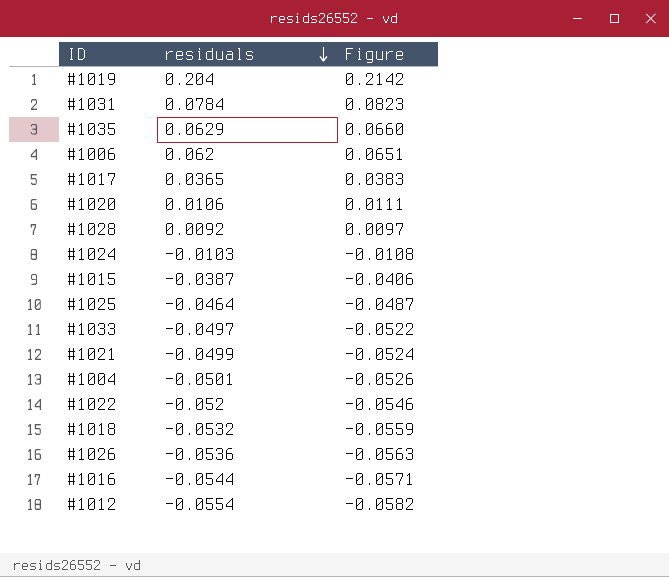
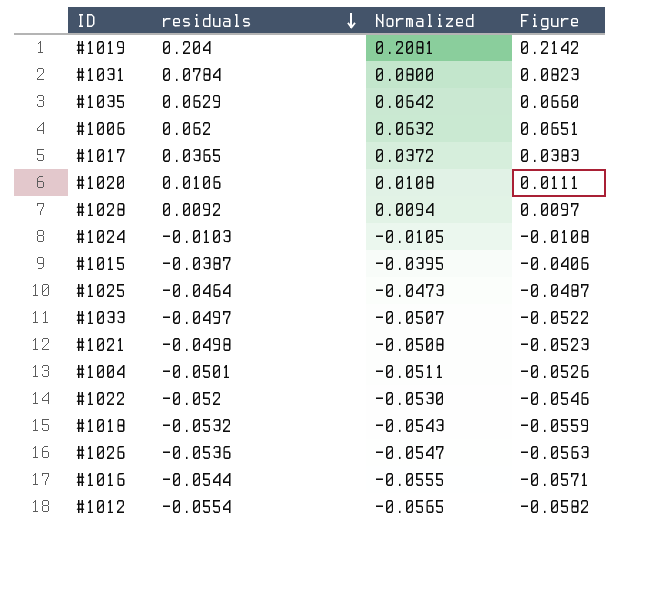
column Normalized | formula: none -> [residuals] * 1.02
#1021 | residuals: -0.0499 -> -0.0498
#1021 | Figure: -0.0524 -> -0.0523

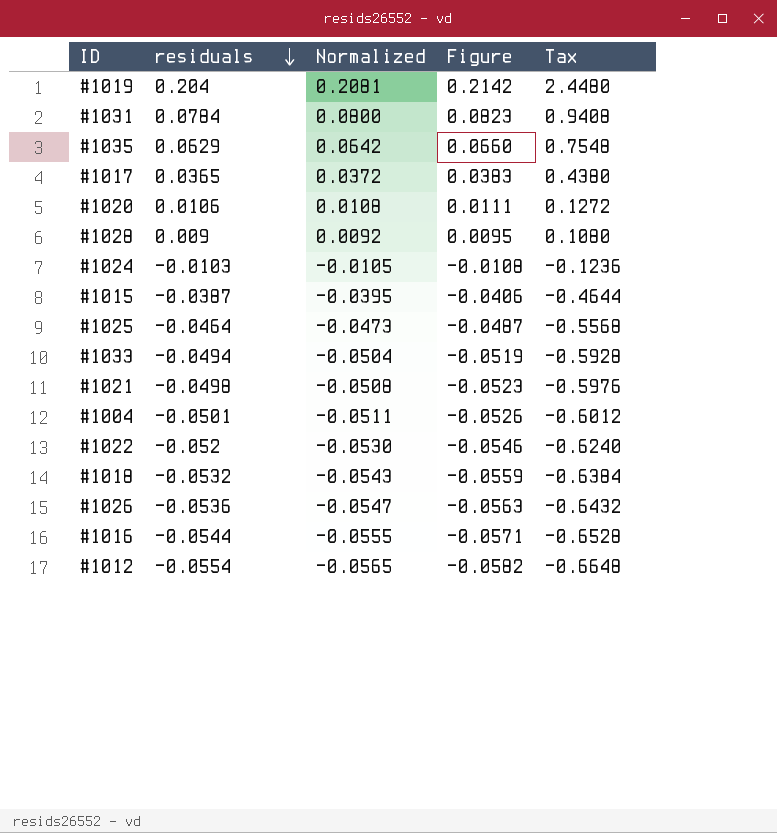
column Tax | formula: none -> [residuals] * 12
row #1006: 0.062 | 0.0632 | 0.0651 -> none
#1028 | residuals: 0.0092 -> 0.009
#1028 | Normalized: 0.0094 -> 0.0092
#1028 | Figure: 0.0097 -> 0.0095
#1033 | residuals: -0.0497 -> -0.0494
#1033 | Normalized: -0.0507 -> -0.0504
#1033 | Figure: -0.0522 -> -0.0519

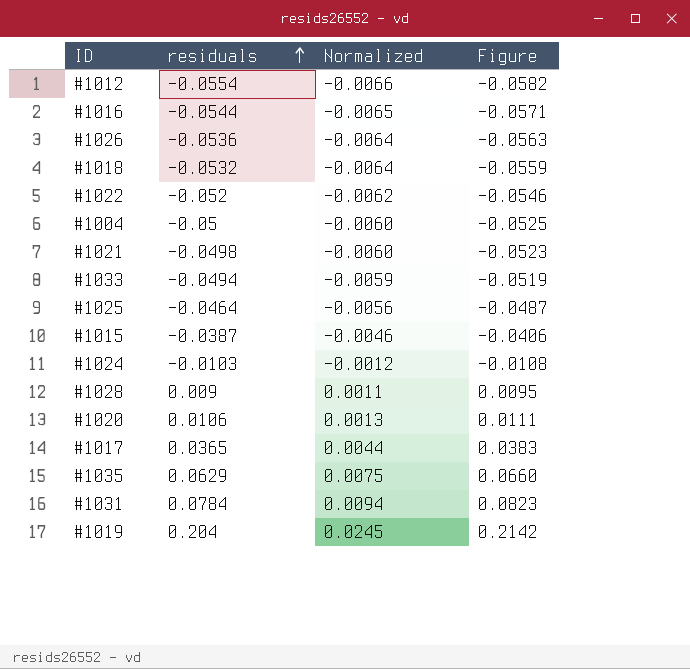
row order: residuals descending -> residuals ascending
column Tax | formula: [residuals] * 12 -> none
column Normalized | formula: [residuals] * 1.02 -> [residuals] * 0.12
#1004 | residuals: -0.0501 -> -0.05
#1004 | Figure: -0.0526 -> -0.0525

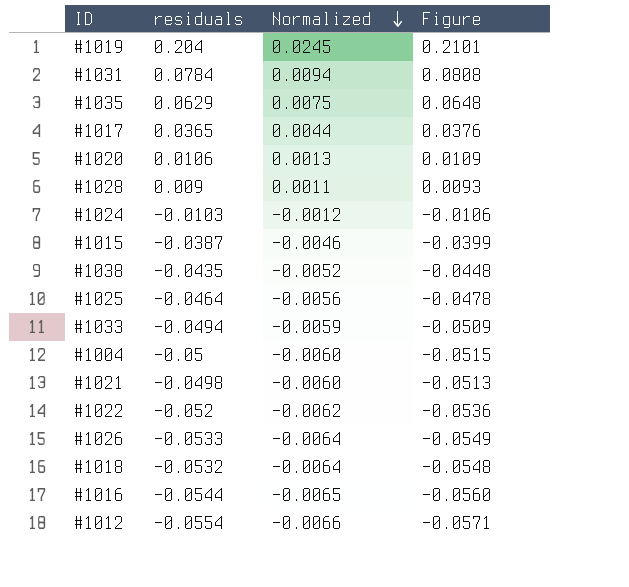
row order: residuals ascending -> Normalized descending
column Figure | formula: [residuals] * 1.05 -> [residuals] * 1.03
row #1038: none -> -0.0435 | -0.0052 | -0.0448
#1026 | residuals: -0.0536 -> -0.0533

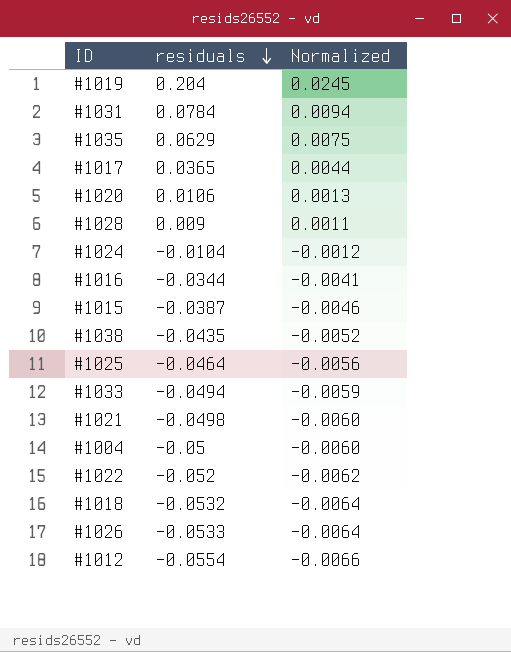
row order: Normalized descending -> residuals descending
column Figure | formula: [residuals] * 1.03 -> none
#1024 | residuals: -0.0103 -> -0.0104
#1016 | residuals: -0.0544 -> -0.0344
#1016 | Normalized: -0.0065 -> -0.0041

